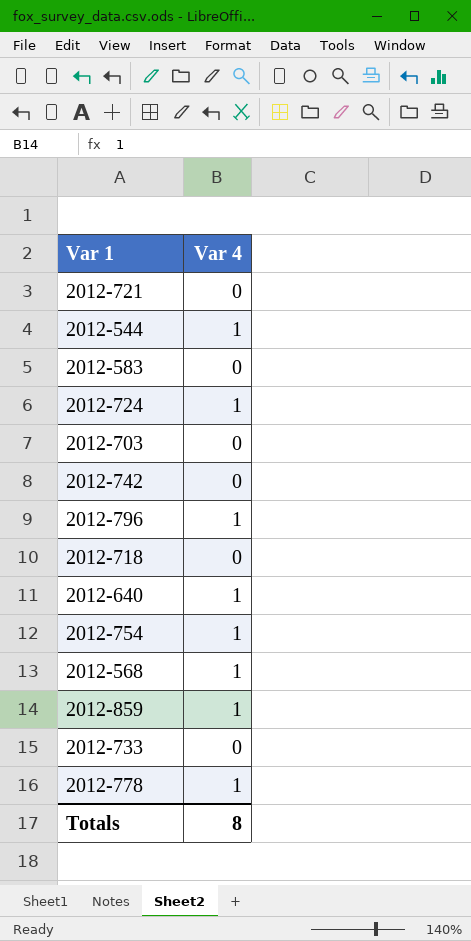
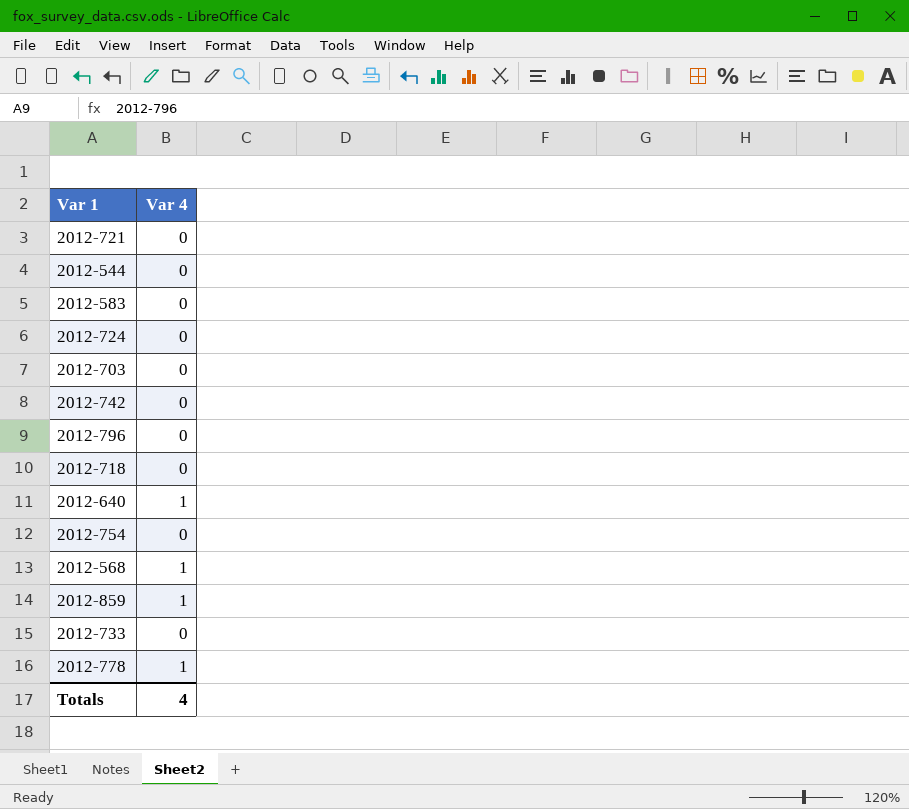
2012-544 | Var 4: 1 -> 0
2012-724 | Var 4: 1 -> 0
2012-796 | Var 4: 1 -> 0
2012-754 | Var 4: 1 -> 0
Totals | Var 4: 8 -> 4

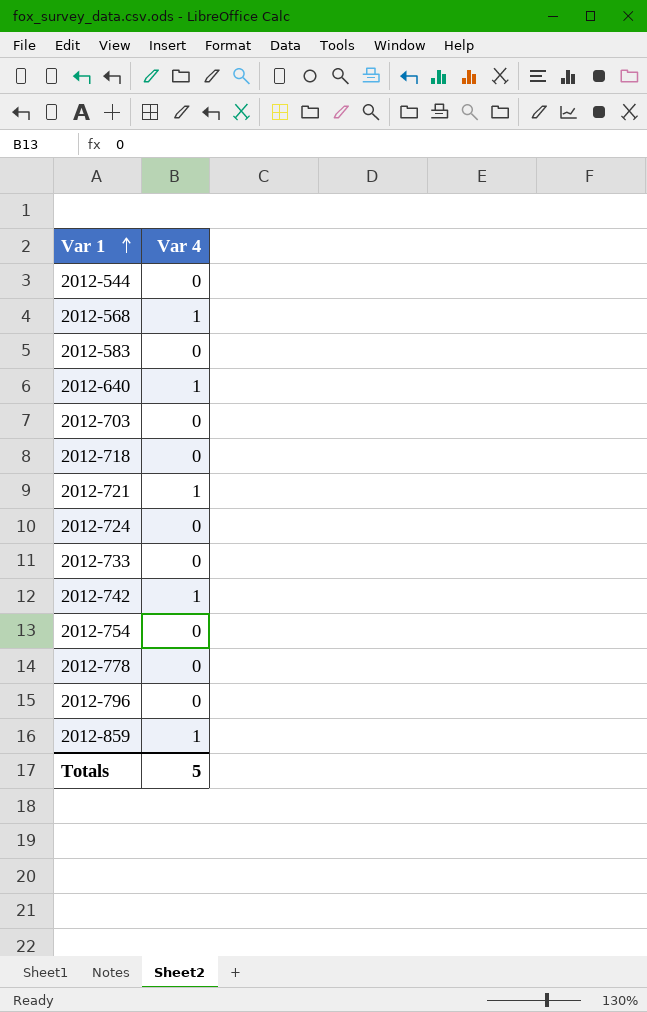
row order: none -> Var 1 ascending
2012-721 | Var 4: 0 -> 1
2012-742 | Var 4: 0 -> 1
2012-778 | Var 4: 1 -> 0
Totals | Var 4: 4 -> 5

